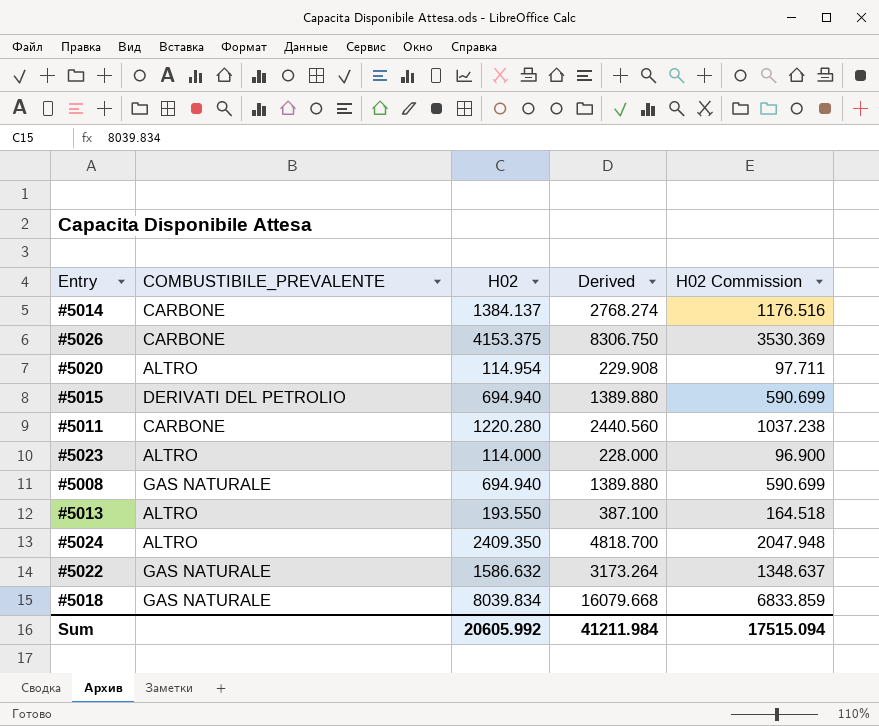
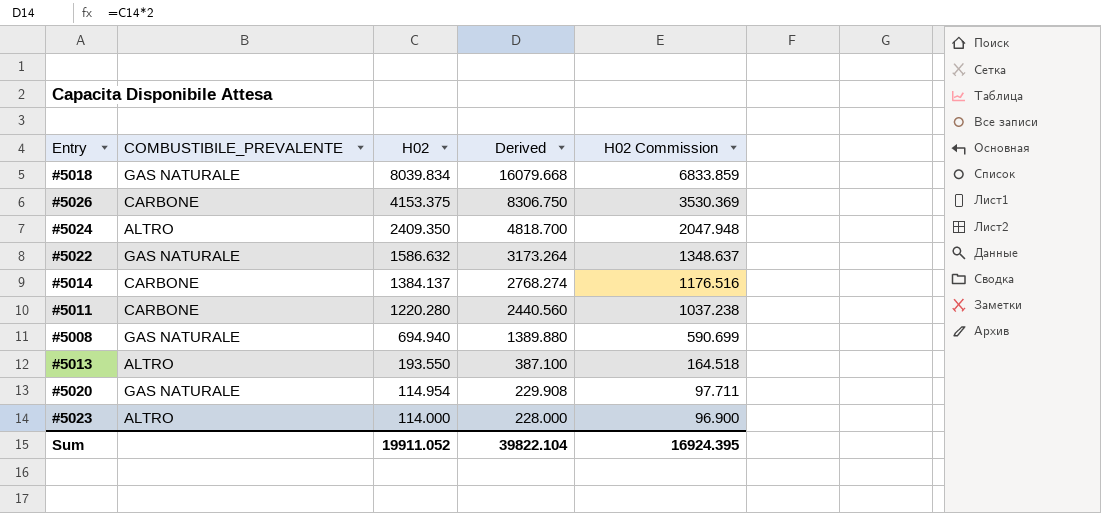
row order: none -> H02 descending
row #5015: DERIVATI DEL PETROLIO | 694.940 | 1389.880 | 590.699 -> none
#5020 | COMBUSTIBILE_PREVALENTE: ALTRO -> GAS NATURALE
Sum | H02: 20605.992 -> 19911.052
Sum | Derived: 41211.984 -> 39822.104
Sum | H02 Commission: 17515.094 -> 16924.395

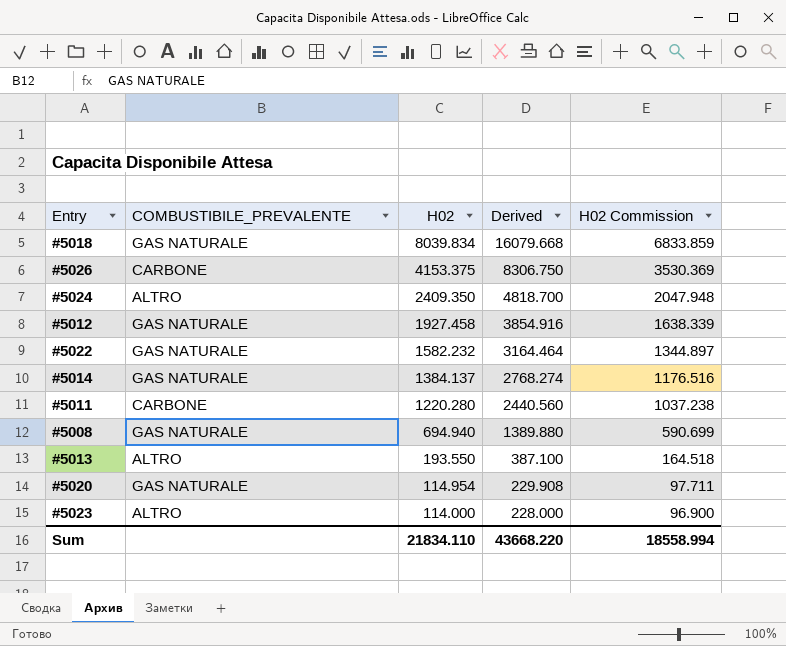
row #5012: none -> GAS NATURALE | 1927.458 | 3854.916 | 1638.339
#5022 | H02: 1586.632 -> 1582.232
#5022 | Derived: 3173.264 -> 3164.464
#5022 | H02 Commission: 1348.637 -> 1344.897
#5014 | COMBUSTIBILE_PREVALENTE: CARBONE -> GAS NATURALE
Sum | H02: 19911.052 -> 21834.110
Sum | Derived: 39822.104 -> 43668.220
Sum | H02 Commission: 16924.395 -> 18558.994

